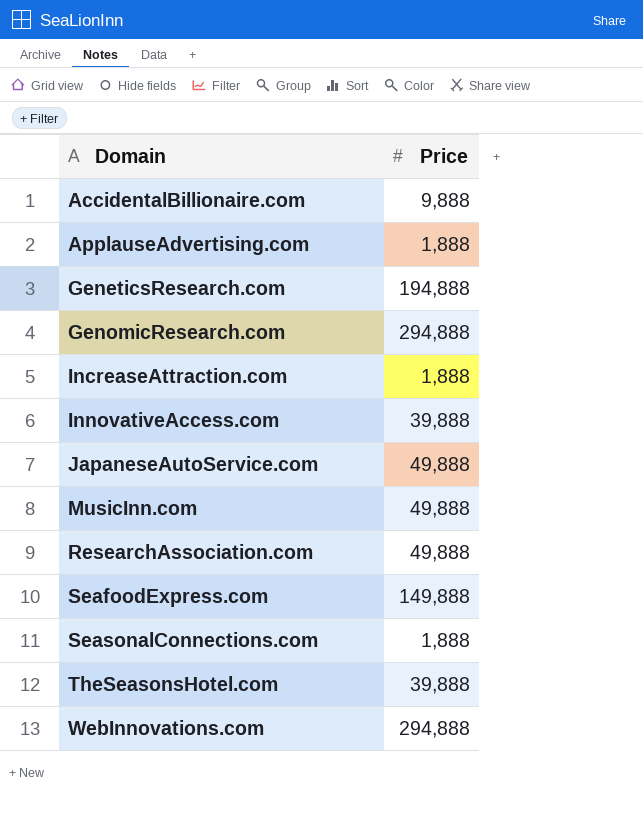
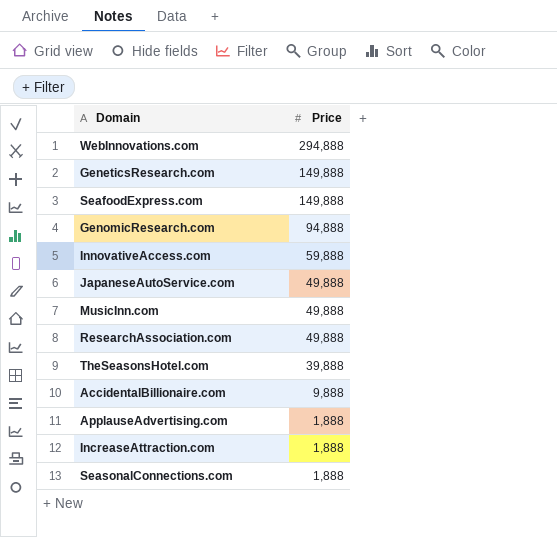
row order: Domain ascending -> Price descending
GeneticsResearch.com | Price: 194,888 -> 149,888
GenomicResearch.com | Price: 294,888 -> 94,888
InnovativeAccess.com | Price: 39,888 -> 59,888

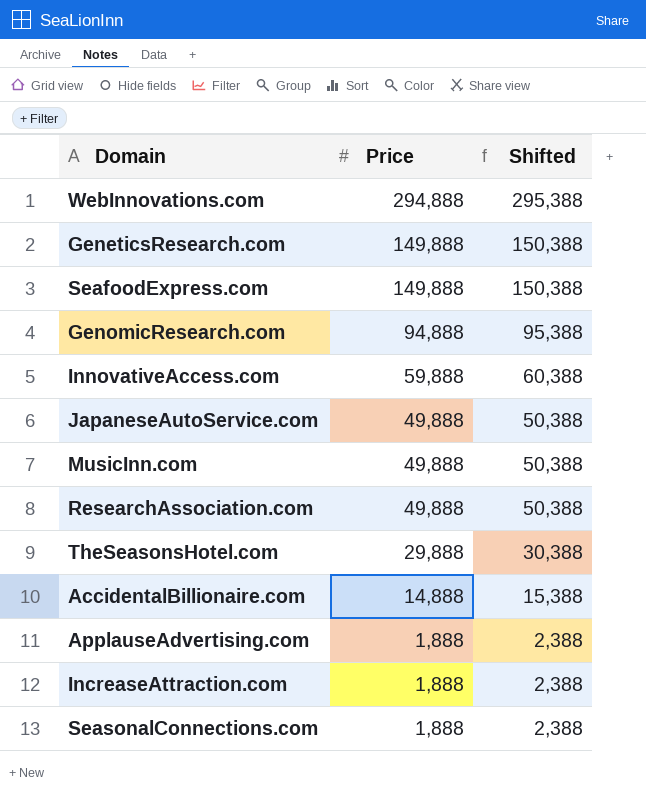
column Shifted | formula: none -> [Price] + 500
TheSeasonsHotel.com | Price: 39,888 -> 29,888
AccidentalBillionaire.com | Price: 9,888 -> 14,888

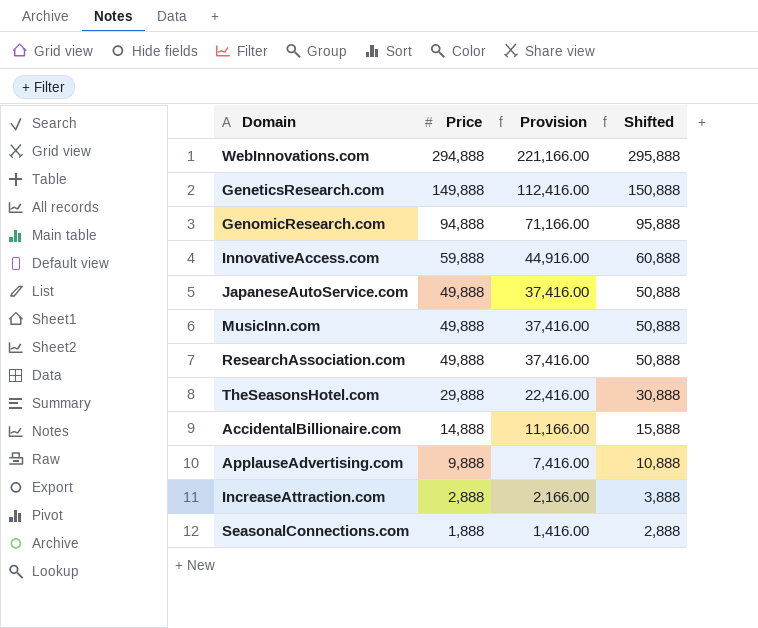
column Provision | formula: none -> [Price] * 0.75
column Shifted | formula: [Price] + 500 -> [Price] + 1000
row SeafoodExpress.com: 149,888 | 150,388 -> none
ApplauseAdvertising.com | Price: 1,888 -> 9,888
IncreaseAttraction.com | Price: 1,888 -> 2,888

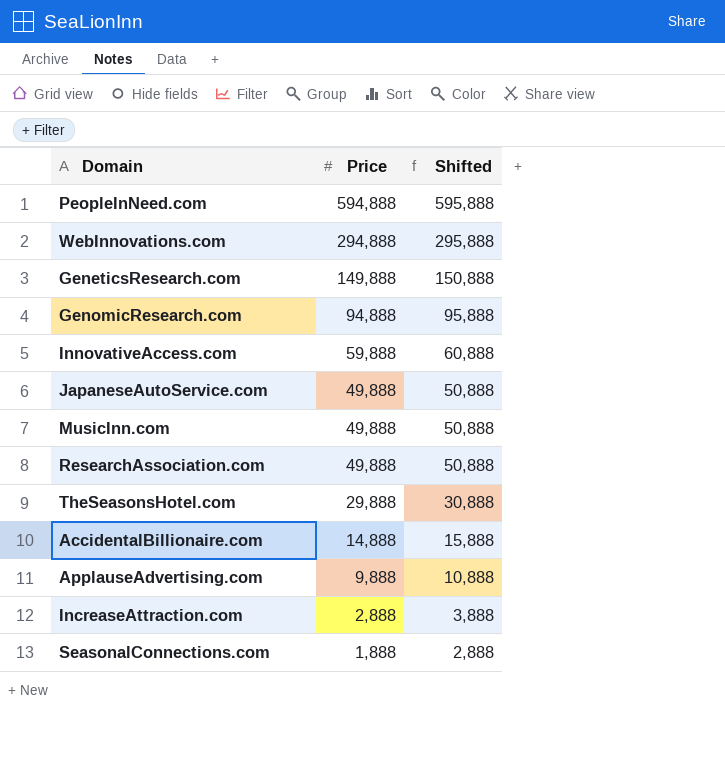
column Provision | formula: [Price] * 0.75 -> none
row PeopleInNeed.com: none -> 594,888 | 595,888

